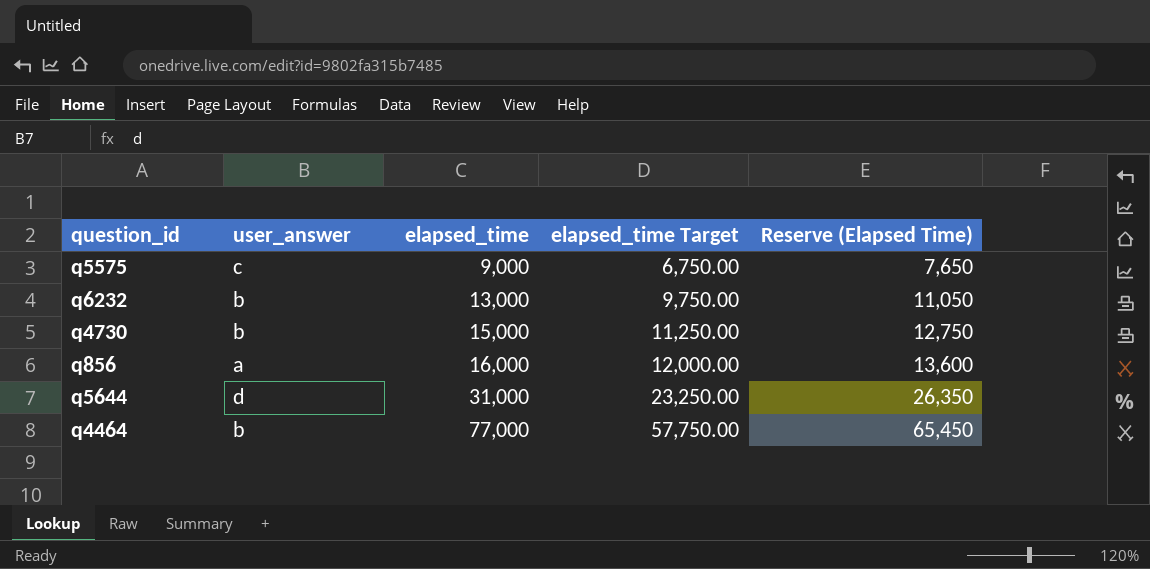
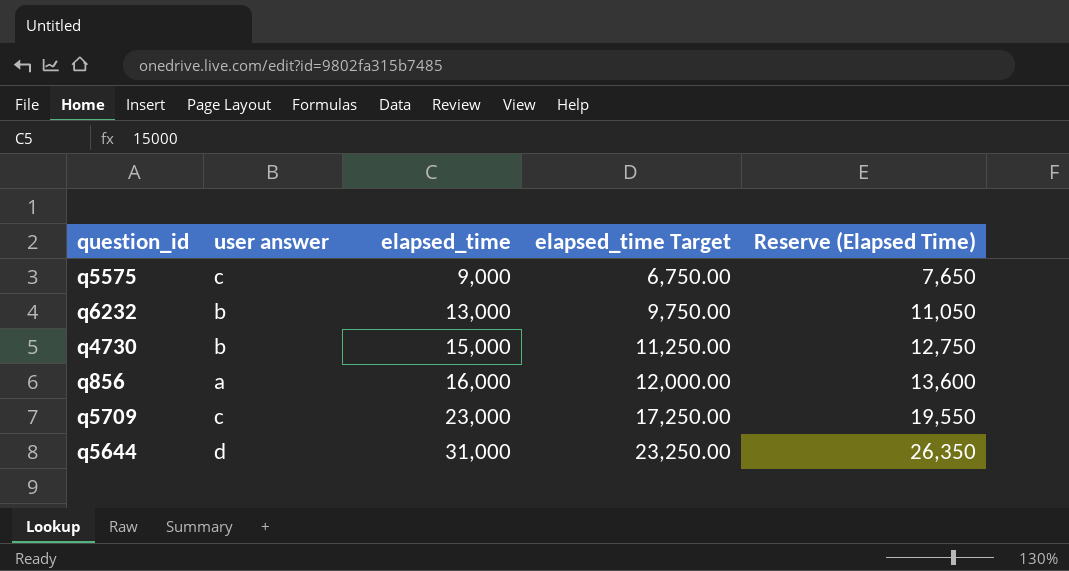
column name: user_answer -> user answer
row q4464: b | 77,000 | 57,750.00 | 65,450 -> none
row q5709: none -> c | 23,000 | 17,250.00 | 19,550

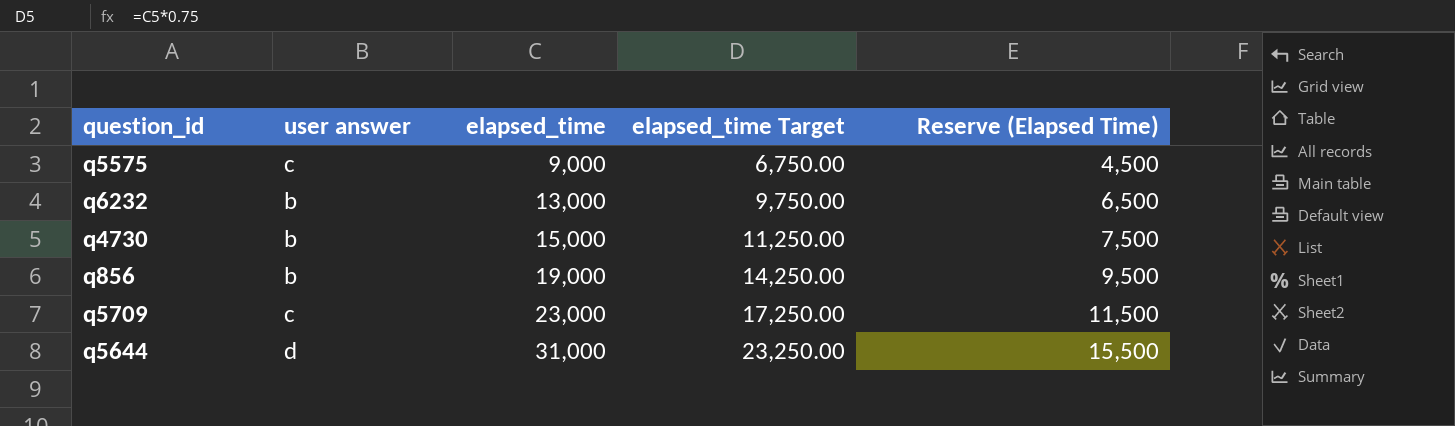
column Reserve (Elapsed Time) | formula: [elapsed_time] * 0.85 -> [elapsed_time] * 0.5
q856 | user answer: a -> b
q856 | elapsed_time: 16,000 -> 19,000
q856 | elapsed_time Target: 12,000.00 -> 14,250.00

